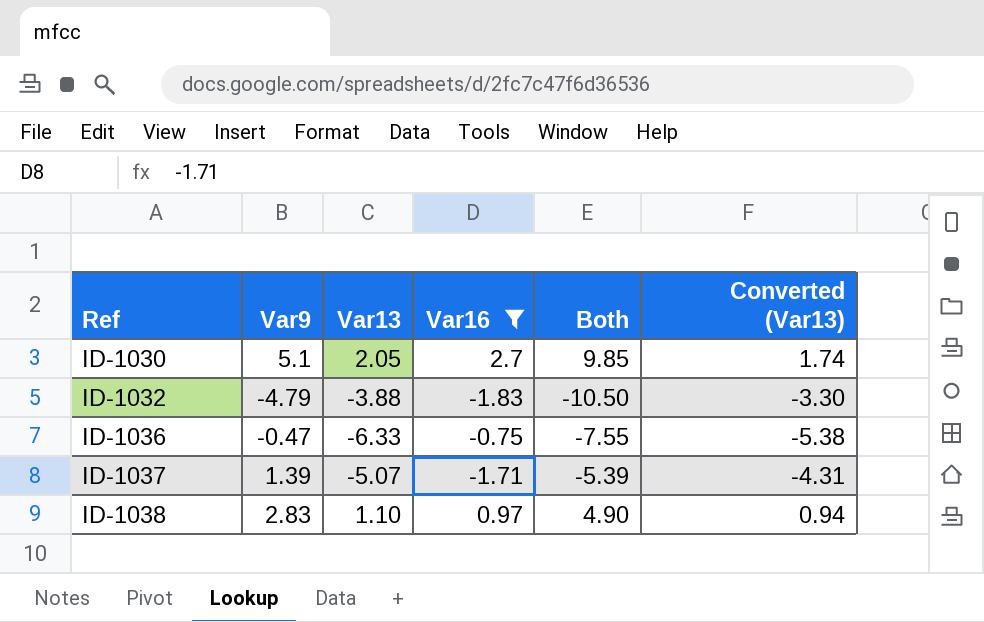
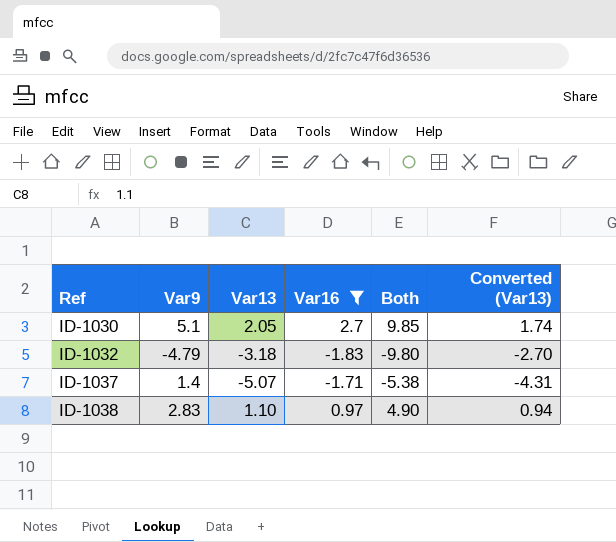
row ID-1036: -0.47 | -6.33 | -0.75 | -7.55 | -5.38 -> none
ID-1032 | Var13: -3.88 -> -3.18
ID-1032 | Both: -10.50 -> -9.80
ID-1032 | Converted (Var13): -3.30 -> -2.70
ID-1037 | Var9: 1.39 -> 1.4
ID-1037 | Both: -5.39 -> -5.38

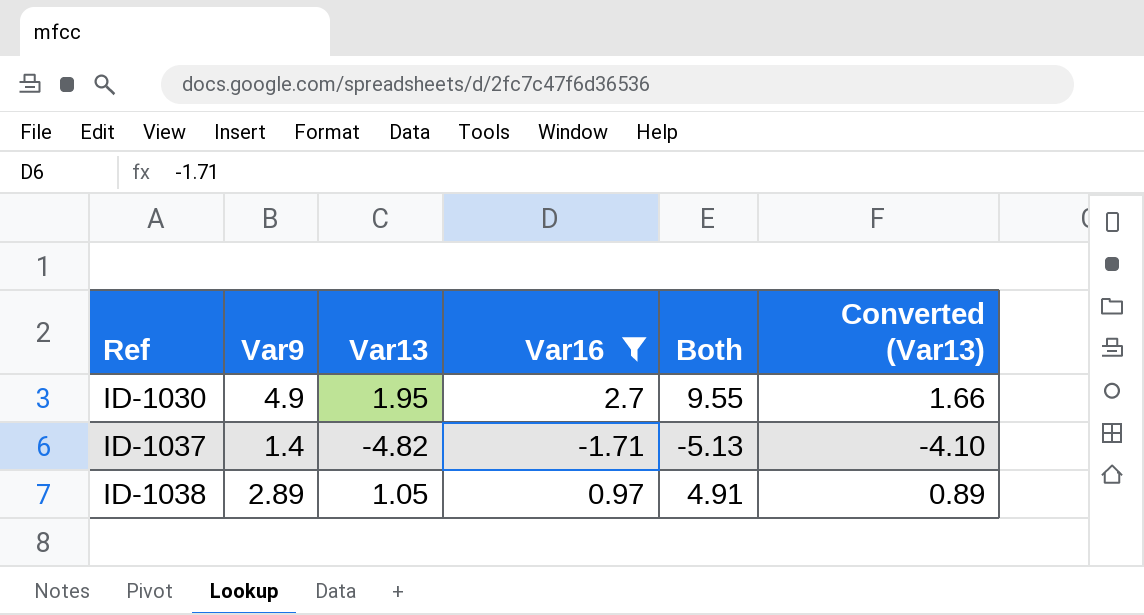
row ID-1032: -4.79 | -3.18 | -1.83 | -9.80 | -2.70 -> none
ID-1030 | Var9: 5.1 -> 4.9
ID-1030 | Var13: 2.05 -> 1.95
ID-1030 | Both: 9.85 -> 9.55
ID-1030 | Converted (Var13): 1.74 -> 1.66
ID-1037 | Var13: -5.07 -> -4.82
ID-1037 | Both: -5.38 -> -5.13
ID-1037 | Converted (Var13): -4.31 -> -4.10
ID-1038 | Var9: 2.83 -> 2.89
ID-1038 | Var13: 1.10 -> 1.05
ID-1038 | Both: 4.90 -> 4.91
ID-1038 | Converted (Var13): 0.94 -> 0.89

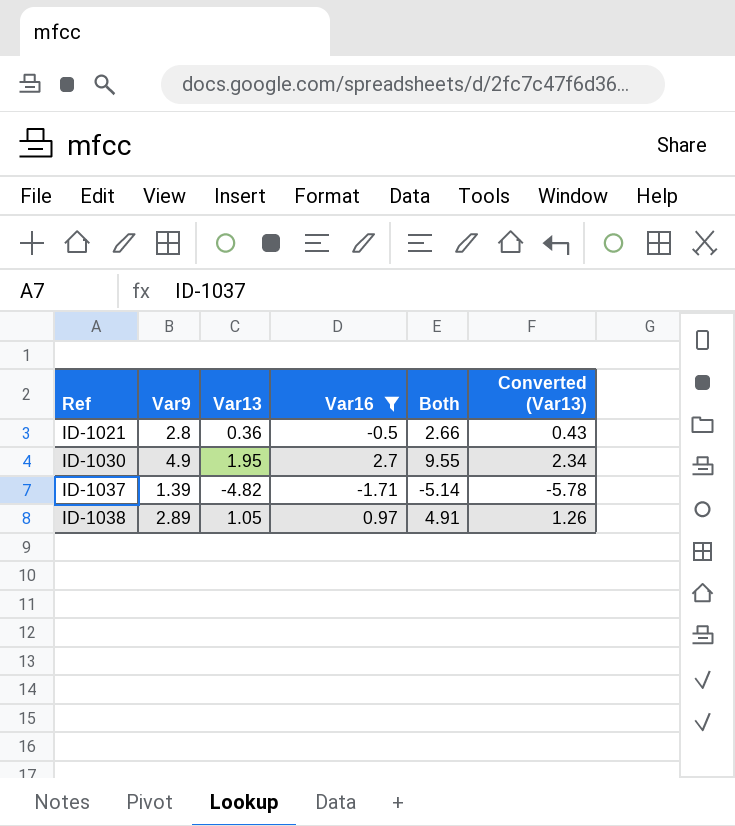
column Converted (Var13) | formula: [Var13] * 0.85 -> [Var13] * 1.2
row ID-1021: none -> 2.8 | 0.36 | -0.5 | 2.66 | 0.43
ID-1037 | Var9: 1.4 -> 1.39
ID-1037 | Both: -5.13 -> -5.14

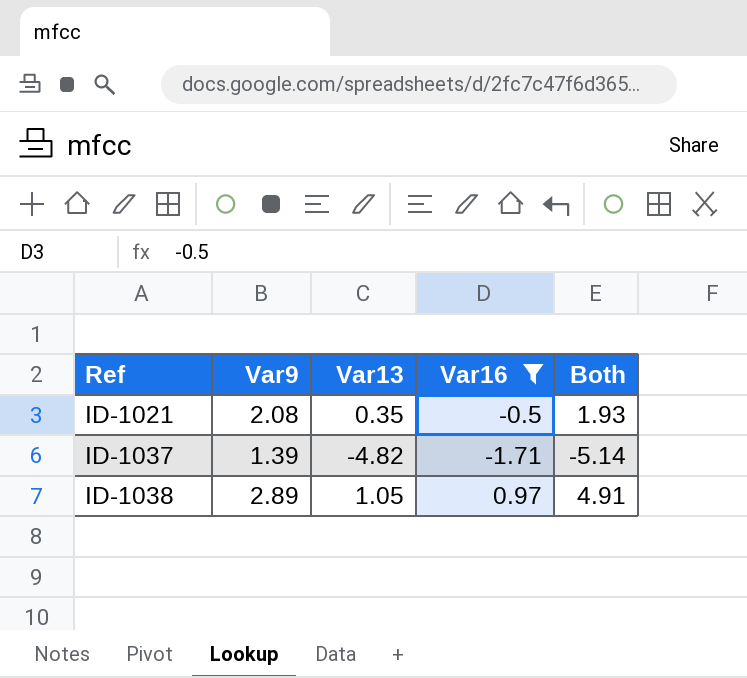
column Converted (Var13) | formula: [Var13] * 1.2 -> none
row ID-1030: 4.9 | 1.95 | 2.7 | 9.55 | 2.34 -> none
ID-1021 | Var9: 2.8 -> 2.08
ID-1021 | Var13: 0.36 -> 0.35
ID-1021 | Both: 2.66 -> 1.93

